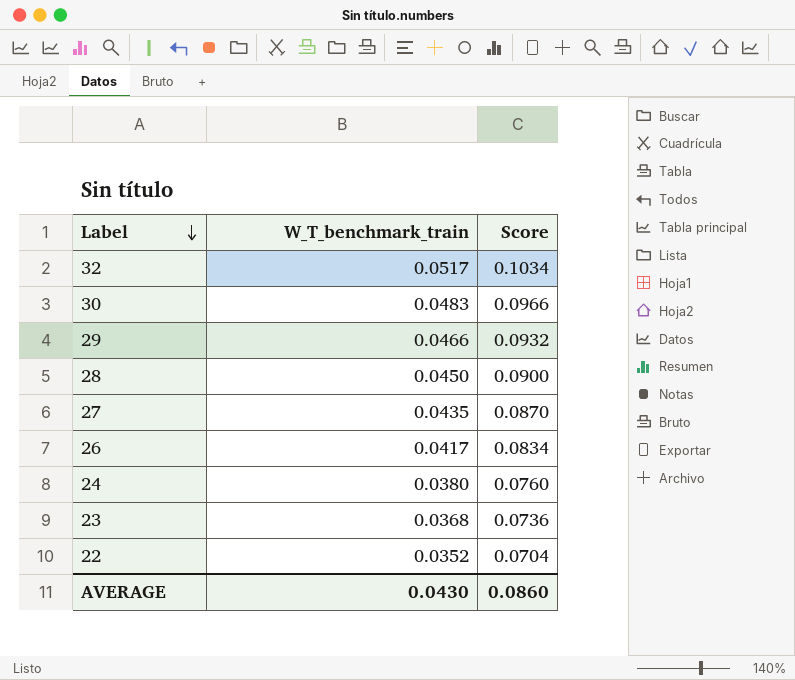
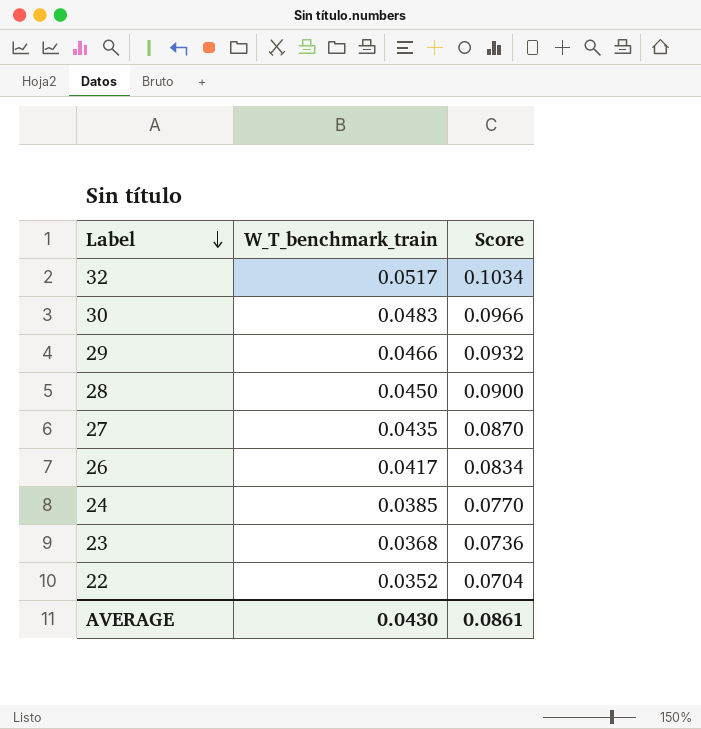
24 | W_T_benchmark_train: 0.0380 -> 0.0385
24 | Score: 0.0760 -> 0.0770
AVERAGE | Score: 0.0860 -> 0.0861

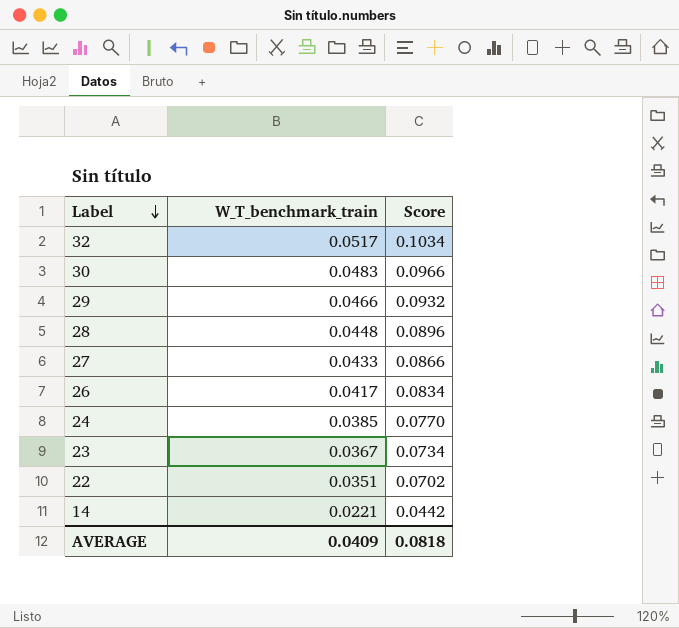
28 | W_T_benchmark_train: 0.0450 -> 0.0448
28 | Score: 0.0900 -> 0.0896
27 | W_T_benchmark_train: 0.0435 -> 0.0433
27 | Score: 0.0870 -> 0.0866
23 | W_T_benchmark_train: 0.0368 -> 0.0367
23 | Score: 0.0736 -> 0.0734
22 | W_T_benchmark_train: 0.0352 -> 0.0351
22 | Score: 0.0704 -> 0.0702
row 14: none -> 0.0221 | 0.0442
AVERAGE | W_T_benchmark_train: 0.0430 -> 0.0409
AVERAGE | Score: 0.0861 -> 0.0818

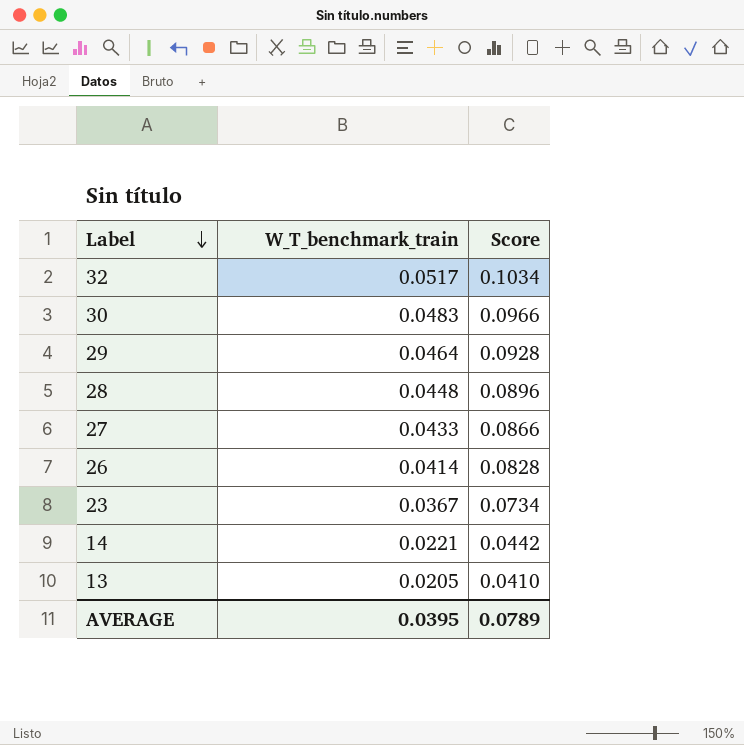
row 24: 0.0385 | 0.0770 -> none
row 22: 0.0351 | 0.0702 -> none
29 | W_T_benchmark_train: 0.0466 -> 0.0464
29 | Score: 0.0932 -> 0.0928
26 | W_T_benchmark_train: 0.0417 -> 0.0414
26 | Score: 0.0834 -> 0.0828
row 13: none -> 0.0205 | 0.0410
AVERAGE | W_T_benchmark_train: 0.0409 -> 0.0395
AVERAGE | Score: 0.0818 -> 0.0789

